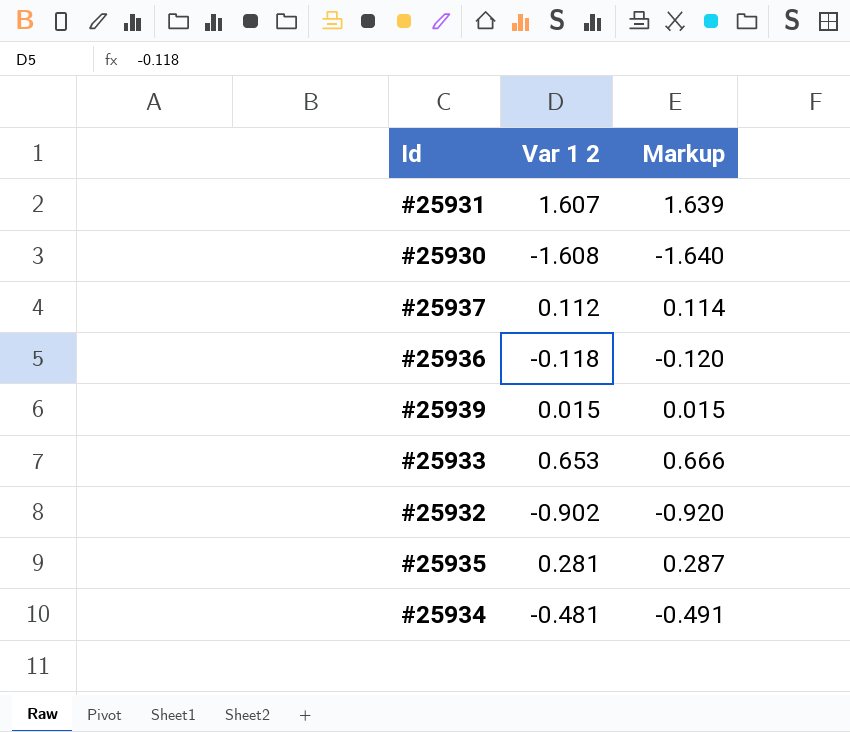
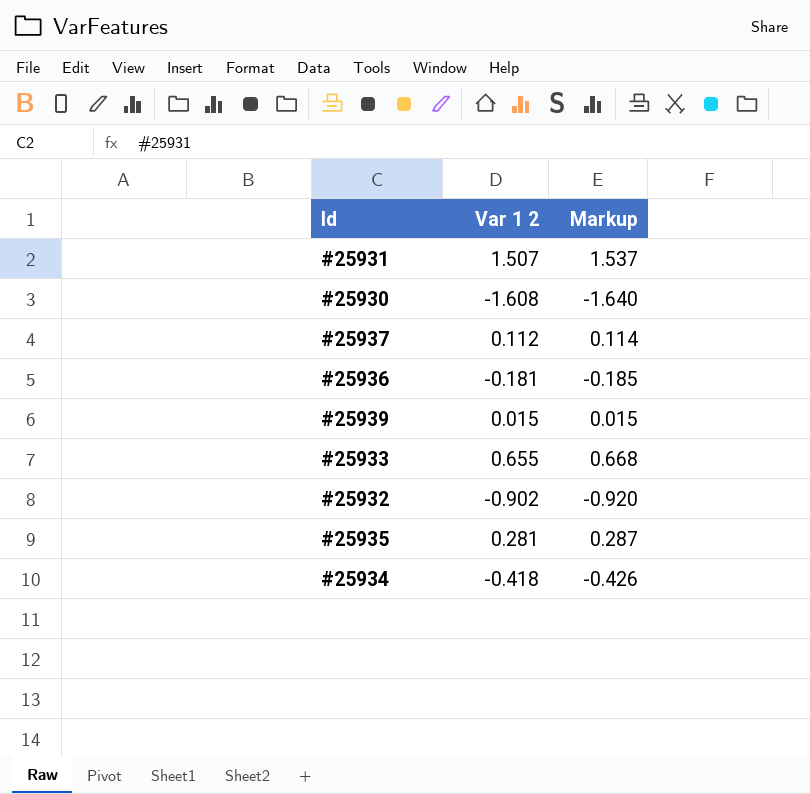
#25931 | Var 1 2: 1.607 -> 1.507
#25931 | Markup: 1.639 -> 1.537
#25936 | Var 1 2: -0.118 -> -0.181
#25936 | Markup: -0.120 -> -0.185
#25933 | Var 1 2: 0.653 -> 0.655
#25933 | Markup: 0.666 -> 0.668
#25934 | Var 1 2: -0.481 -> -0.418
#25934 | Markup: -0.491 -> -0.426

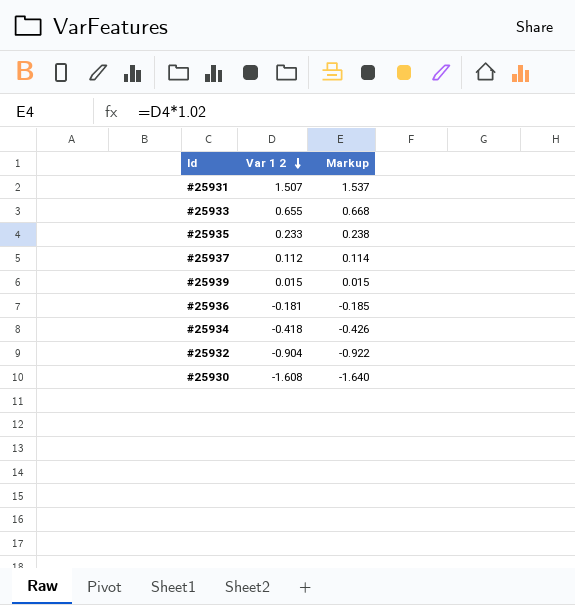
row order: none -> Var 1 2 descending
#25935 | Var 1 2: 0.281 -> 0.233
#25935 | Markup: 0.287 -> 0.238
#25932 | Var 1 2: -0.902 -> -0.904
#25932 | Markup: -0.920 -> -0.922

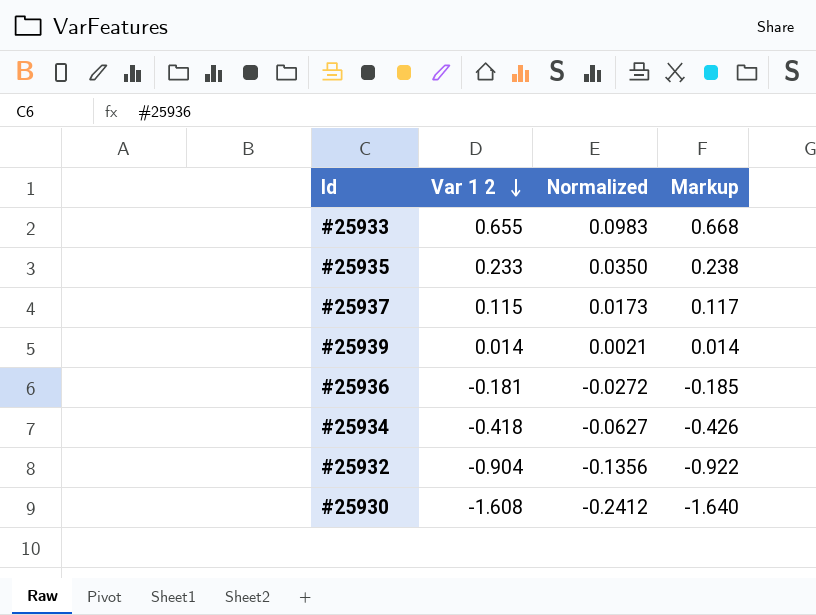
column Normalized | formula: none -> [Var 1 2] * 0.15
row #25931: 1.507 | 1.537 -> none
#25937 | Var 1 2: 0.112 -> 0.115
#25937 | Markup: 0.114 -> 0.117
#25939 | Var 1 2: 0.015 -> 0.014
#25939 | Markup: 0.015 -> 0.014

